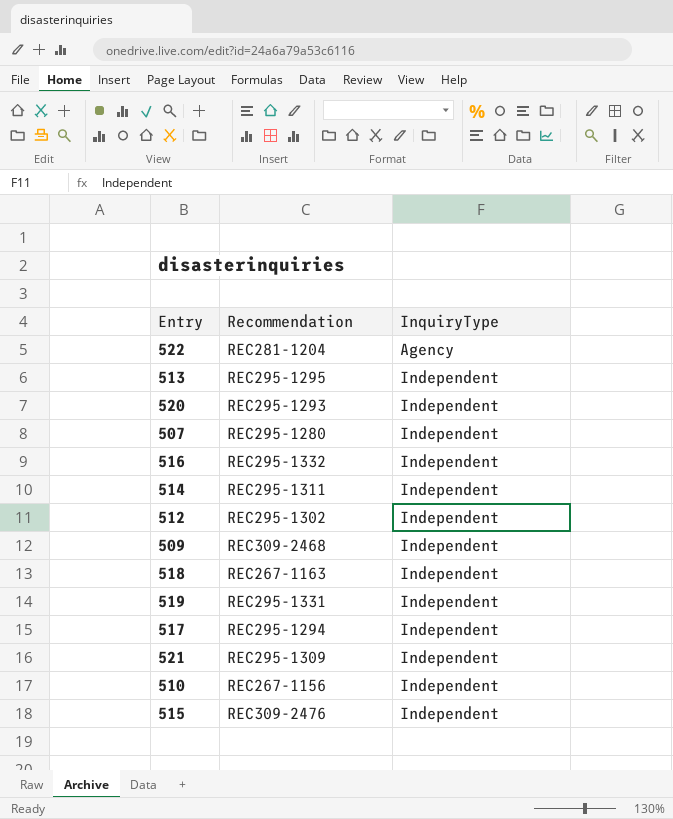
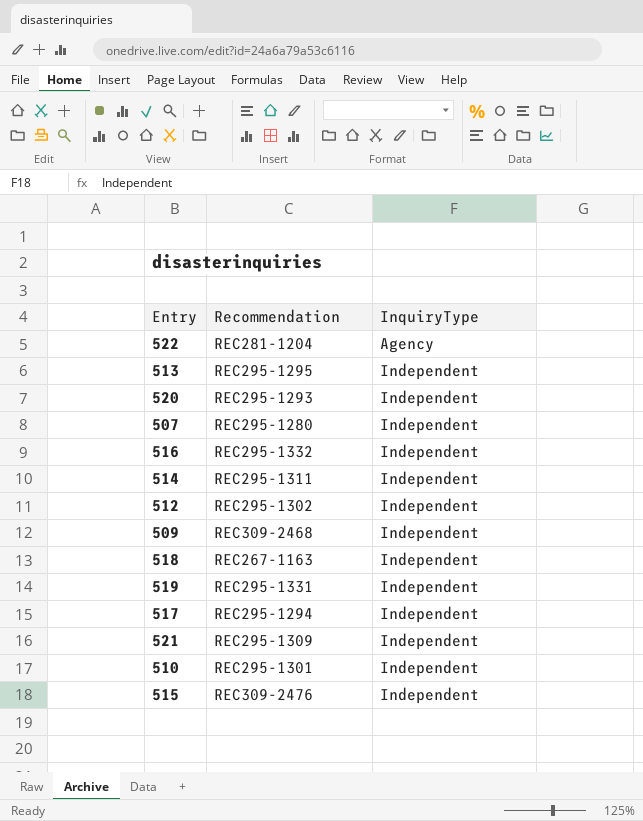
510 | Recommendation: REC267-1156 -> REC295-1301

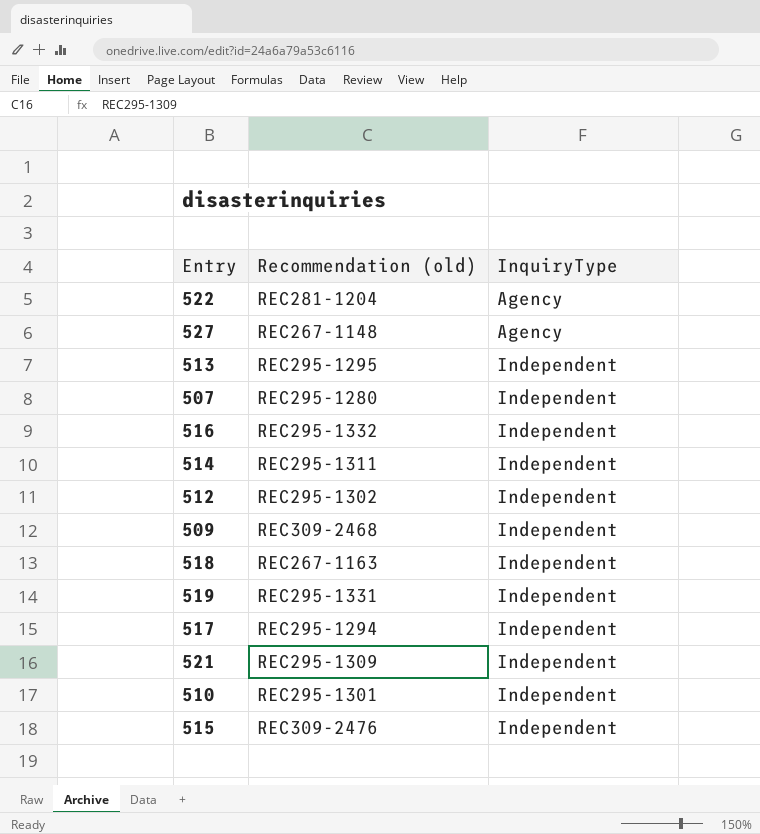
column name: Recommendation -> Recommendation (old)
row 520: REC295-1293 | Independent -> none
row 527: none -> REC267-1148 | Agency

